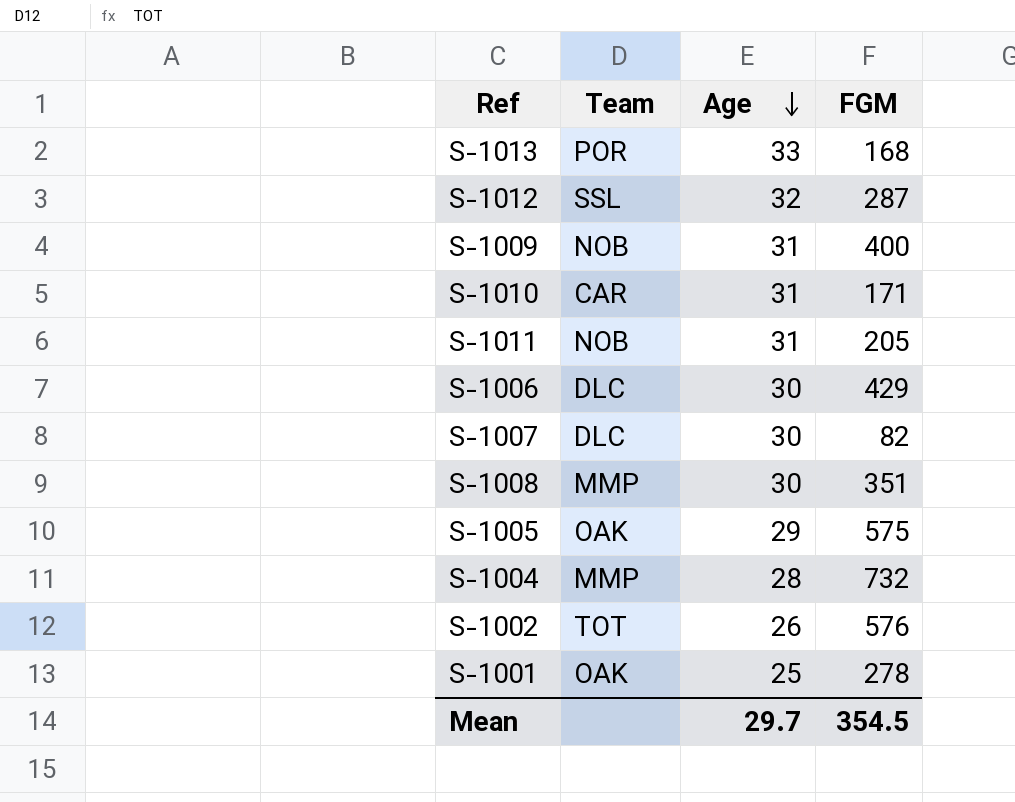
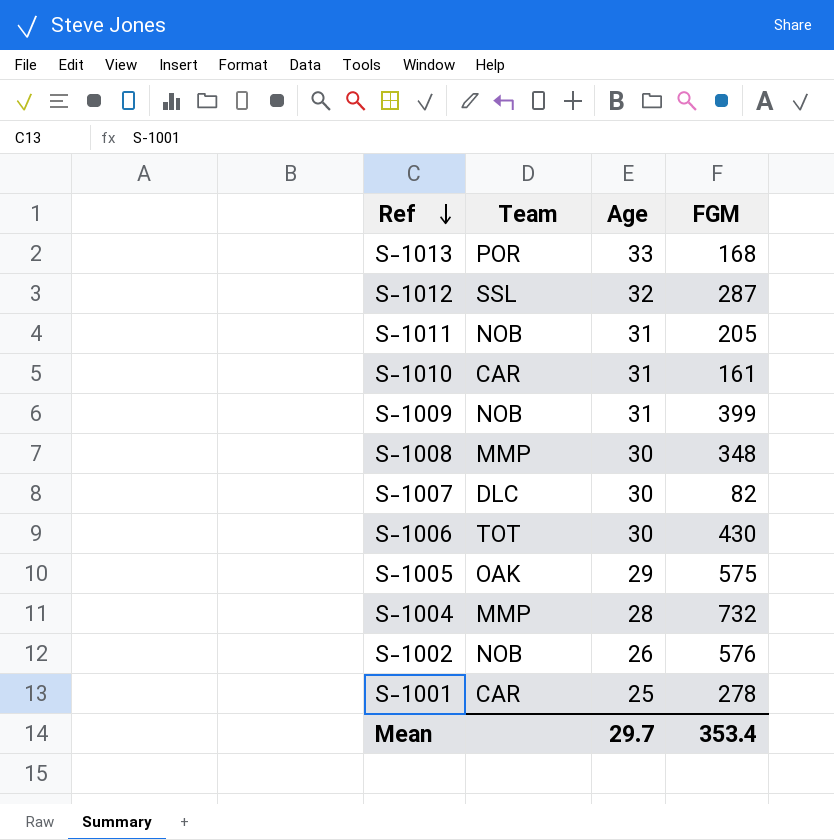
row order: Age descending -> Ref descending
S-1010 | FGM: 171 -> 161
S-1009 | FGM: 400 -> 399
S-1008 | FGM: 351 -> 348
S-1006 | Team: DLC -> TOT
S-1006 | FGM: 429 -> 430
S-1002 | Team: TOT -> NOB
S-1001 | Team: OAK -> CAR
Mean | FGM: 354.5 -> 353.4

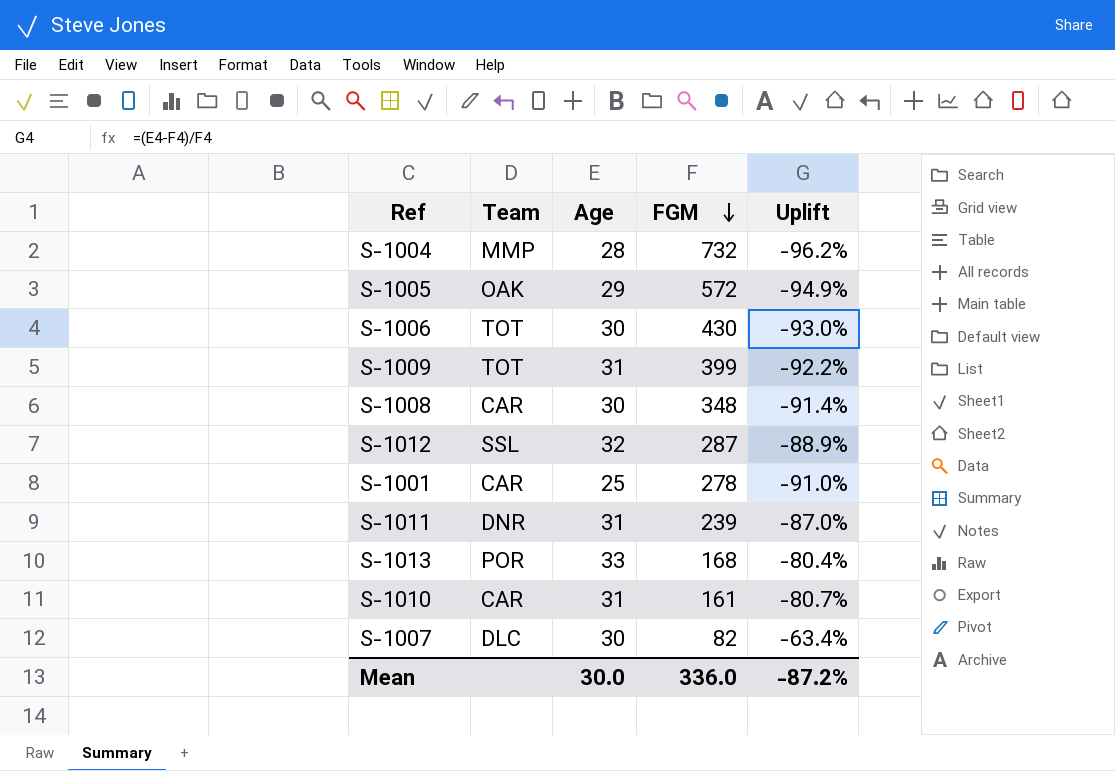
row order: Ref descending -> FGM descending
column Uplift | formula: none -> ([Age] - [FGM]) / [FGM]
row S-1002: NOB | 26 | 576 -> none
S-1005 | FGM: 575 -> 572
S-1009 | Team: NOB -> TOT
S-1008 | Team: MMP -> CAR
S-1011 | Team: NOB -> DNR
S-1011 | FGM: 205 -> 239
Mean | Age: 29.7 -> 30.0
Mean | FGM: 353.4 -> 336.0

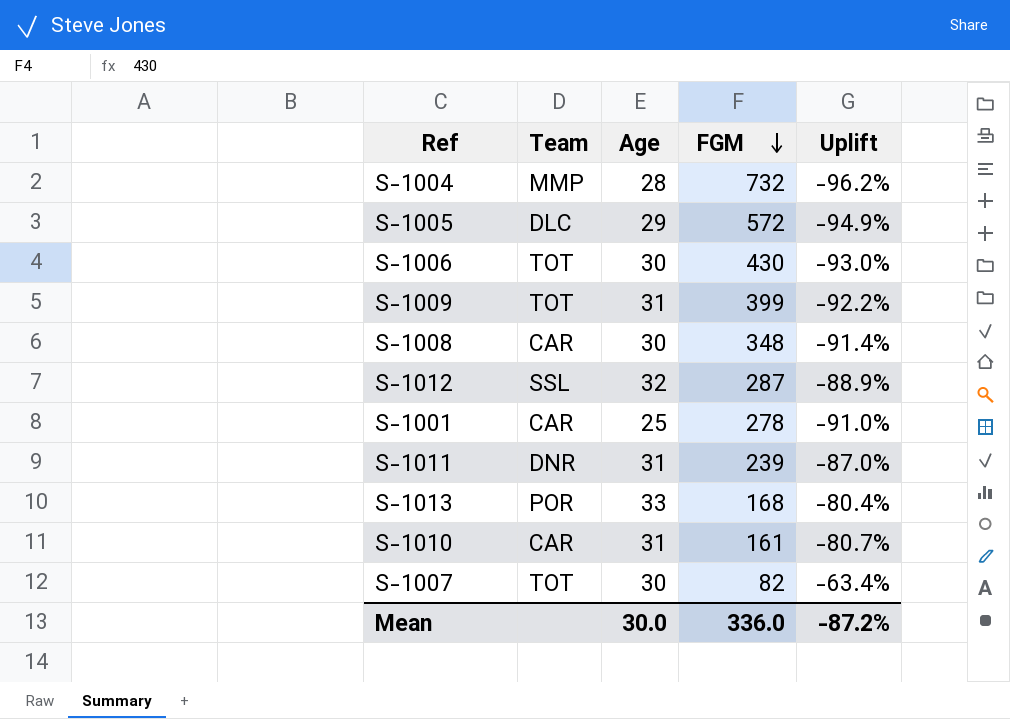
S-1005 | Team: OAK -> DLC
S-1007 | Team: DLC -> TOT

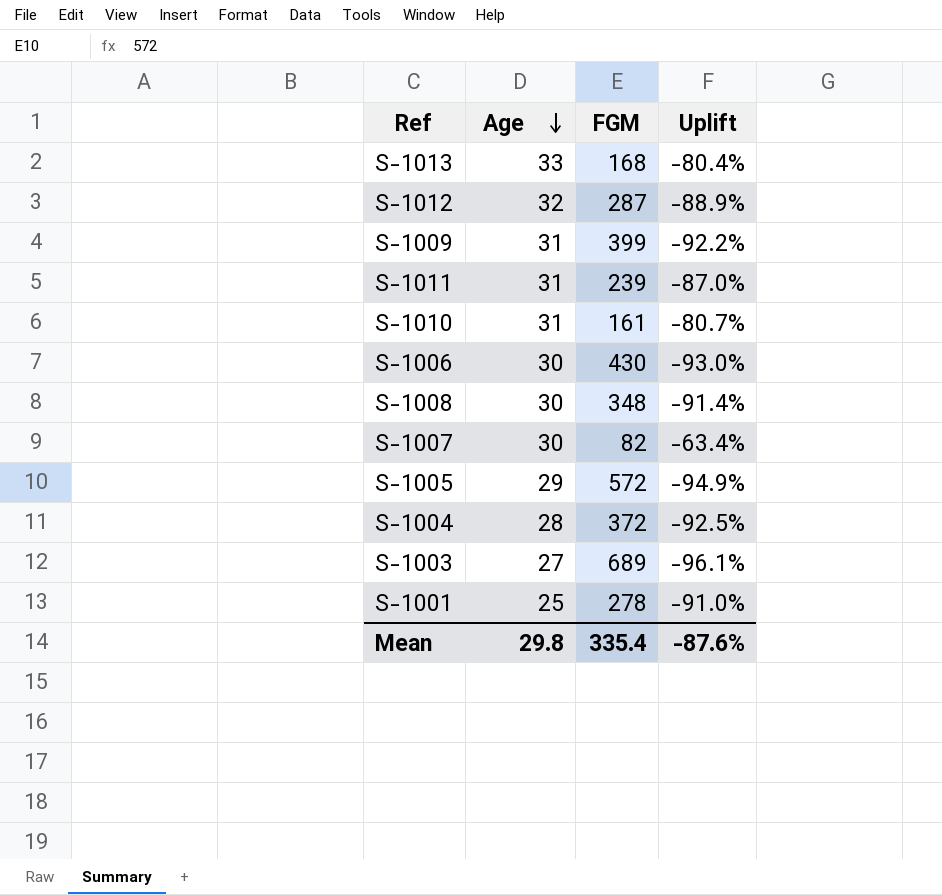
row order: FGM descending -> Age descending
column Team | position: 2 -> none
S-1004 | FGM: 732 -> 372
S-1004 | Uplift: -96.2% -> -92.5%
row S-1003: none -> 27 | 689 | -96.1%
Mean | Age: 30.0 -> 29.8
Mean | FGM: 336.0 -> 335.4
Mean | Uplift: -87.2% -> -87.6%

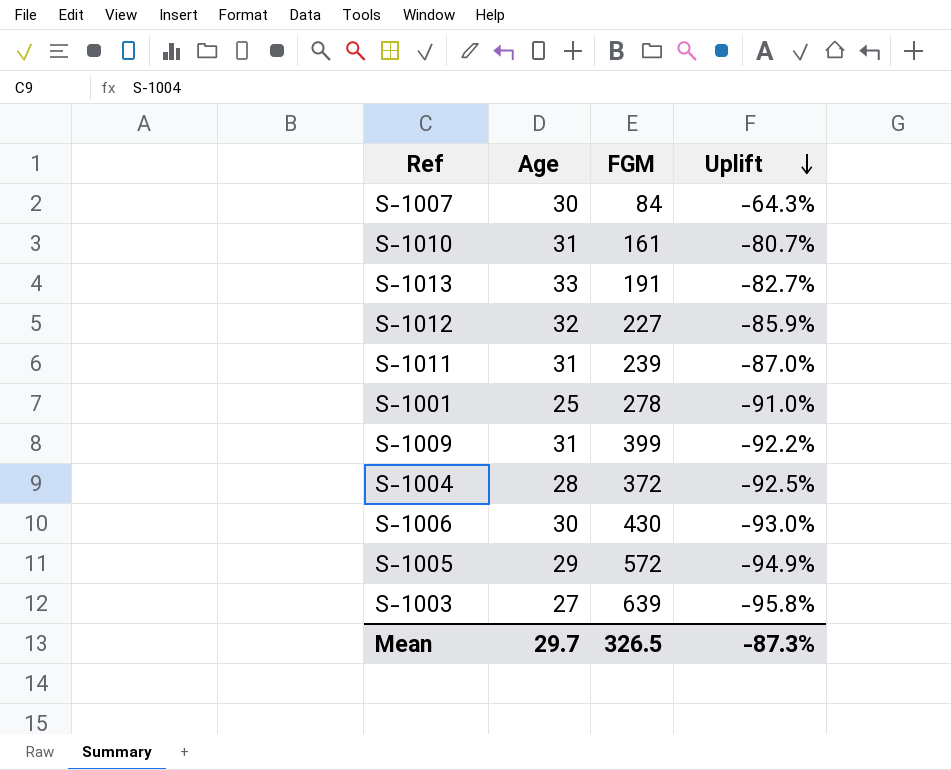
row order: Age descending -> Uplift descending
row S-1008: 30 | 348 | -91.4% -> none
S-1007 | FGM: 82 -> 84
S-1007 | Uplift: -63.4% -> -64.3%
S-1013 | FGM: 168 -> 191
S-1013 | Uplift: -80.4% -> -82.7%
S-1012 | FGM: 287 -> 227
S-1012 | Uplift: -88.9% -> -85.9%
S-1003 | FGM: 689 -> 639
S-1003 | Uplift: -96.1% -> -95.8%
Mean | Age: 29.8 -> 29.7
Mean | FGM: 335.4 -> 326.5
Mean | Uplift: -87.6% -> -87.3%

